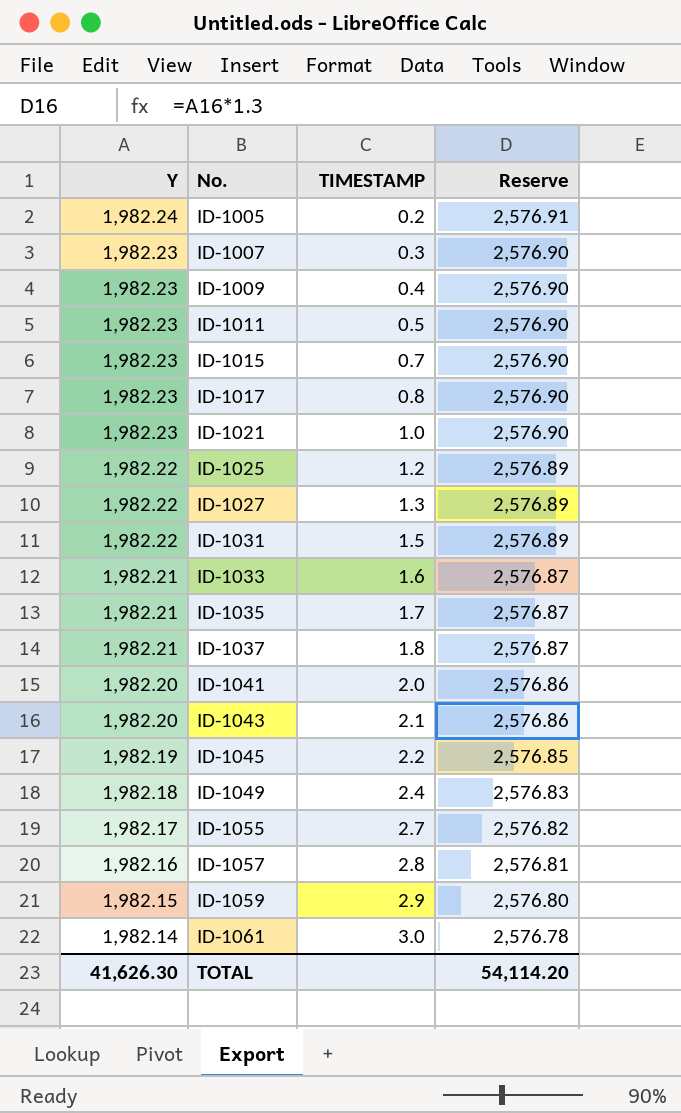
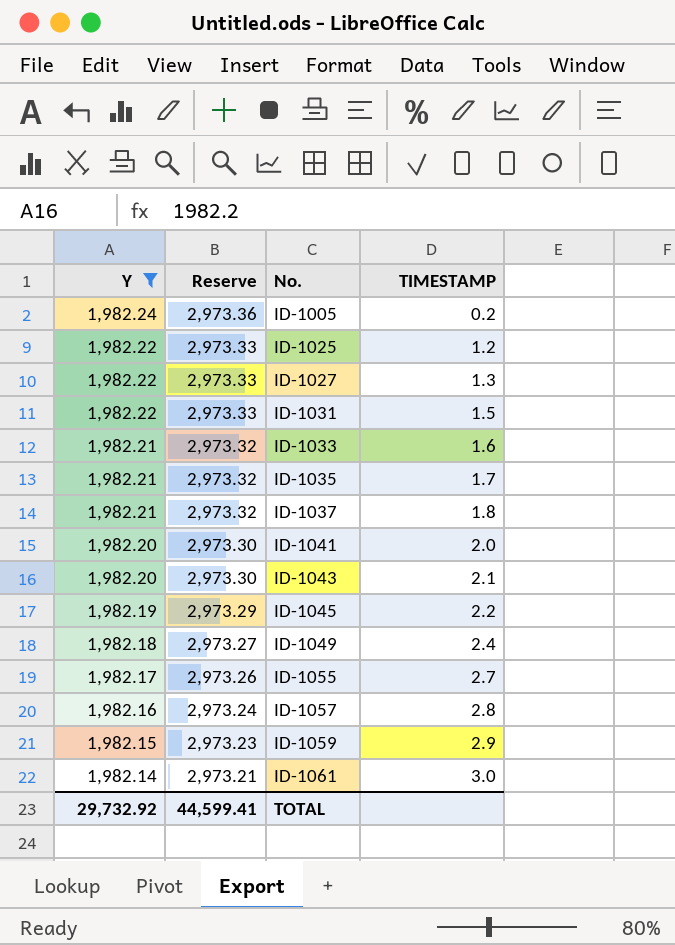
filter: none -> Y != 1,982.23
column Reserve | formula: [Y] * 1.3 -> [Y] * 1.5
column Reserve | position: 4 -> 2
TOTAL | Y: 41,626.30 -> 29,732.92
TOTAL | Reserve: 54,114.20 -> 44,599.41

